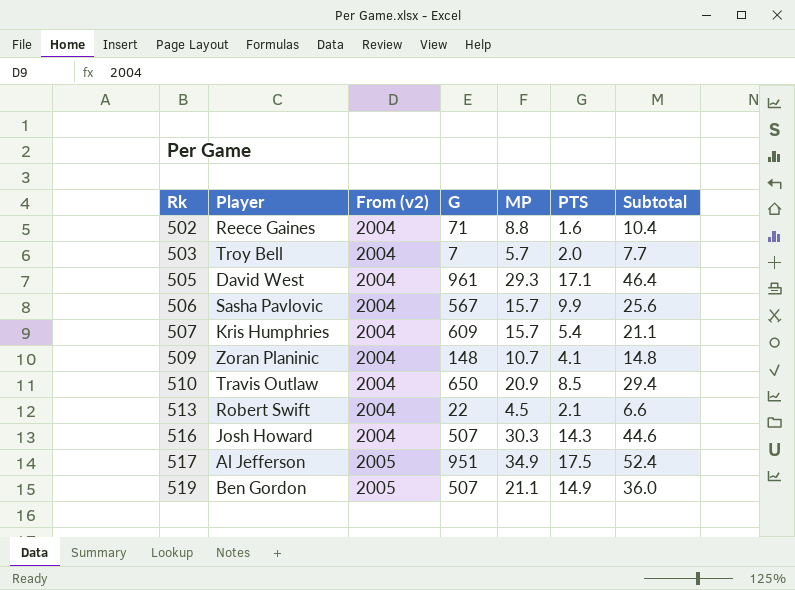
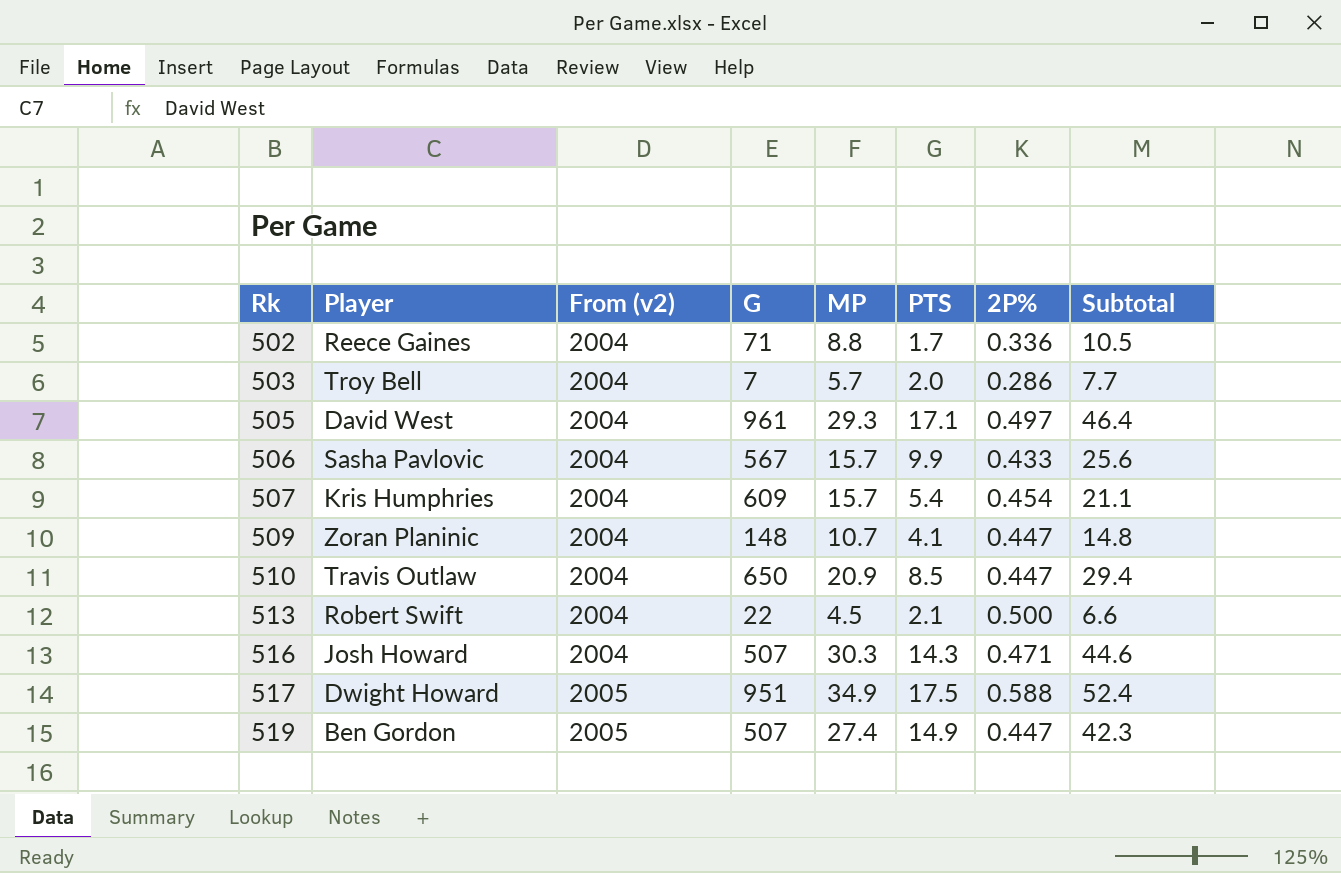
column 2P% | position: none -> 7
502 | PTS: 1.6 -> 1.7
502 | Subtotal: 10.4 -> 10.5
517 | Player: Al Jefferson -> Dwight Howard
519 | MP: 21.1 -> 27.4
519 | Subtotal: 36.0 -> 42.3

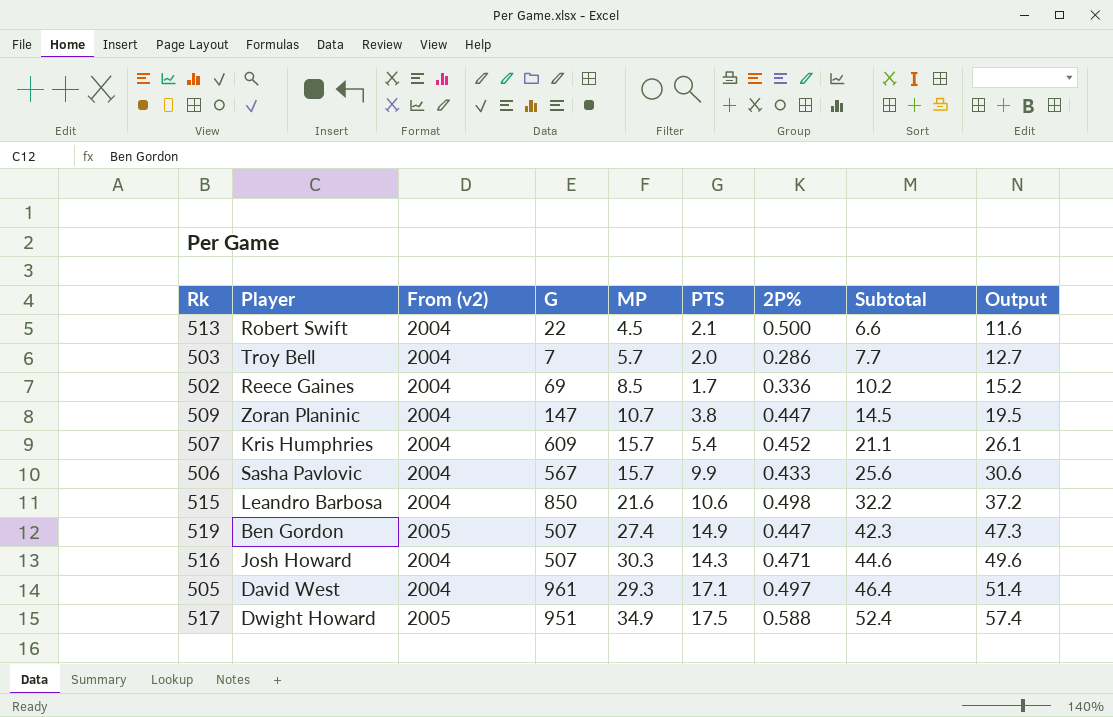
row order: Rk ascending -> Subtotal ascending
column Output | formula: none -> [Subtotal] + 5
row 510: Travis Outlaw | 2004 | 650 | 20.9 | 8.5 | 0.447 | 29.4 -> none
502 | G: 71 -> 69
502 | MP: 8.8 -> 8.5
502 | Subtotal: 10.5 -> 10.2
509 | G: 148 -> 147
509 | PTS: 4.1 -> 3.8
509 | Subtotal: 14.8 -> 14.5
507 | 2P%: 0.454 -> 0.452
row 515: none -> Leandro Barbosa | 2004 | 850 | 21.6 | 10.6 | 0.498 | 32.2 | 37.2

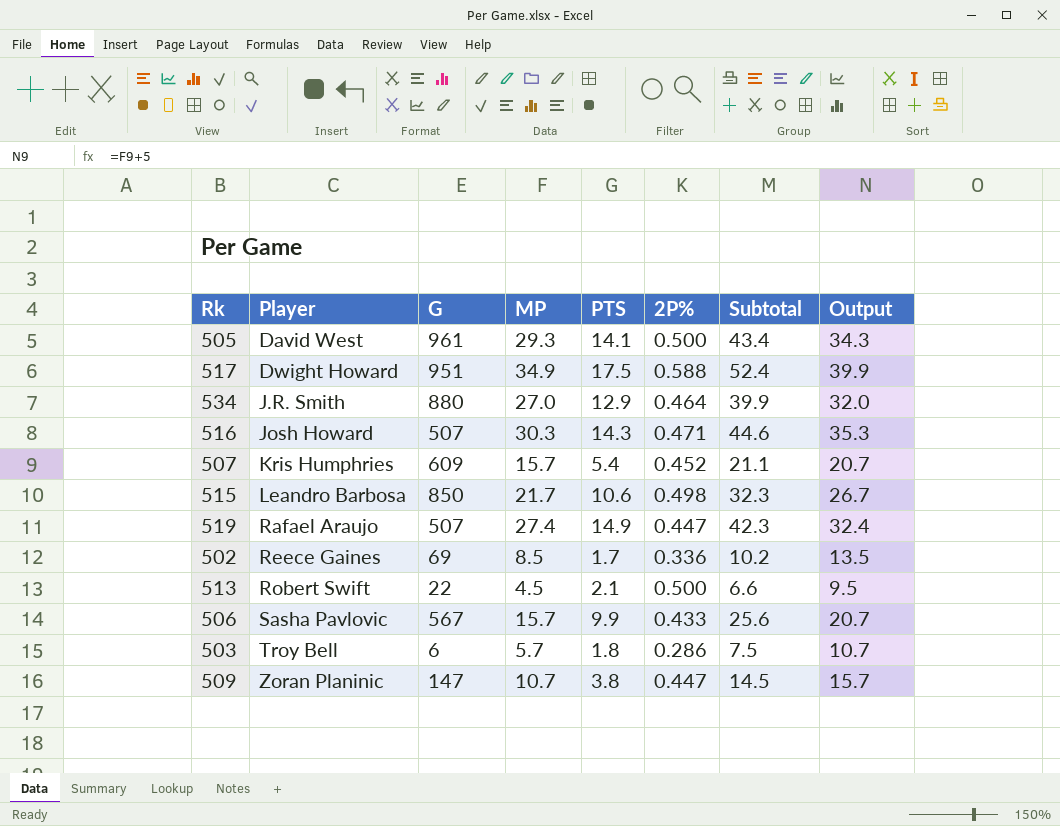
row order: Subtotal ascending -> Player ascending
column From (v2) | position: 3 -> none
column Output | formula: [Subtotal] + 5 -> [MP] + 5
505 | PTS: 17.1 -> 14.1
505 | 2P%: 0.497 -> 0.500
505 | Subtotal: 46.4 -> 43.4
row 534: none -> J.R. Smith | 880 | 27.0 | 12.9 | 0.464 | 39.9 | 32.0
515 | MP: 21.6 -> 21.7
515 | Subtotal: 32.2 -> 32.3
519 | Player: Ben Gordon -> Rafael Araujo
503 | G: 7 -> 6
503 | PTS: 2.0 -> 1.8
503 | Subtotal: 7.7 -> 7.5

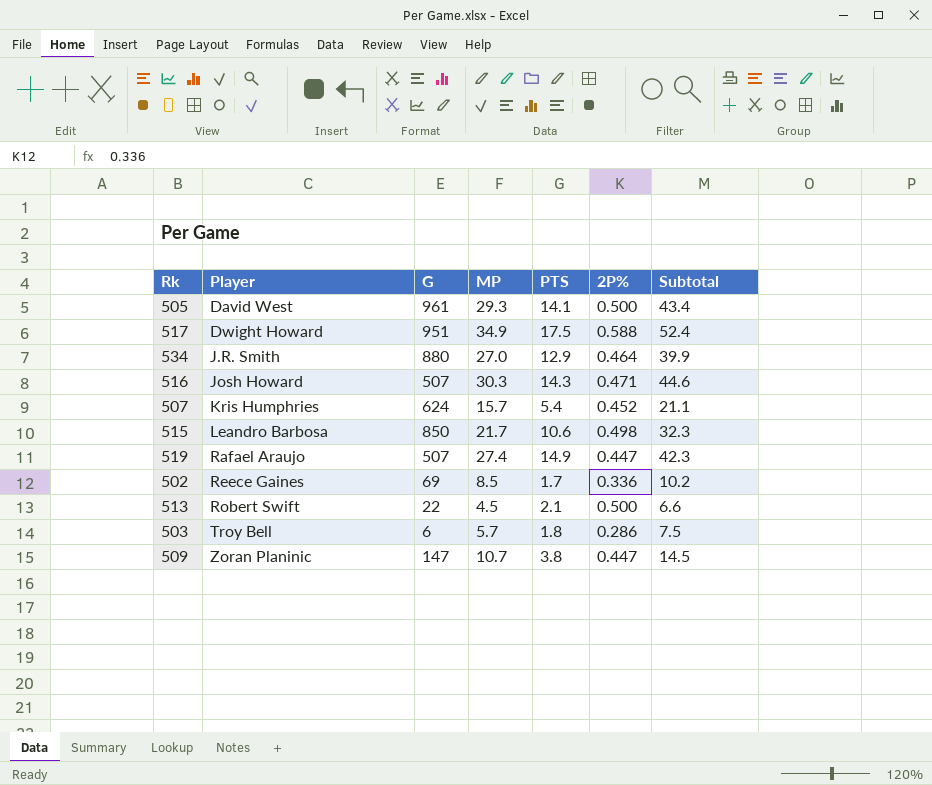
column Output | formula: [MP] + 5 -> none
row 506: Sasha Pavlovic | 567 | 15.7 | 9.9 | 0.433 | 25.6 | 20.7 -> none
507 | G: 609 -> 624

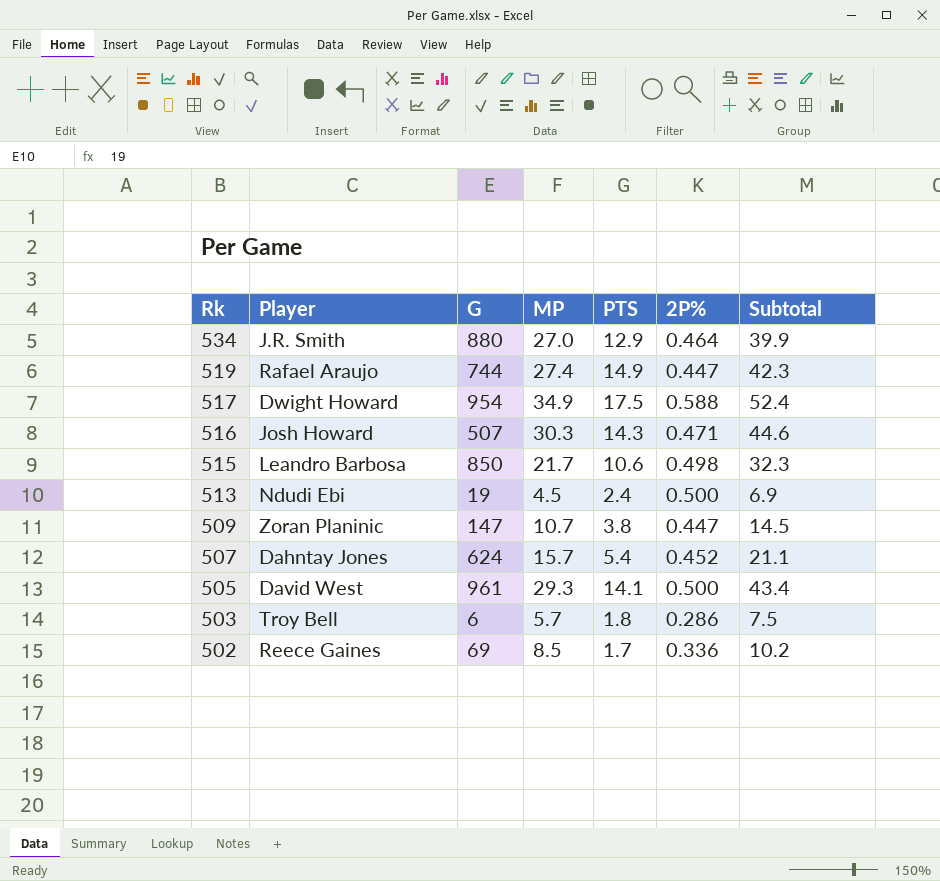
row order: Player ascending -> Rk descending
519 | G: 507 -> 744
517 | G: 951 -> 954
513 | Player: Robert Swift -> Ndudi Ebi
513 | G: 22 -> 19
513 | PTS: 2.1 -> 2.4
513 | Subtotal: 6.6 -> 6.9
507 | Player: Kris Humphries -> Dahntay Jones

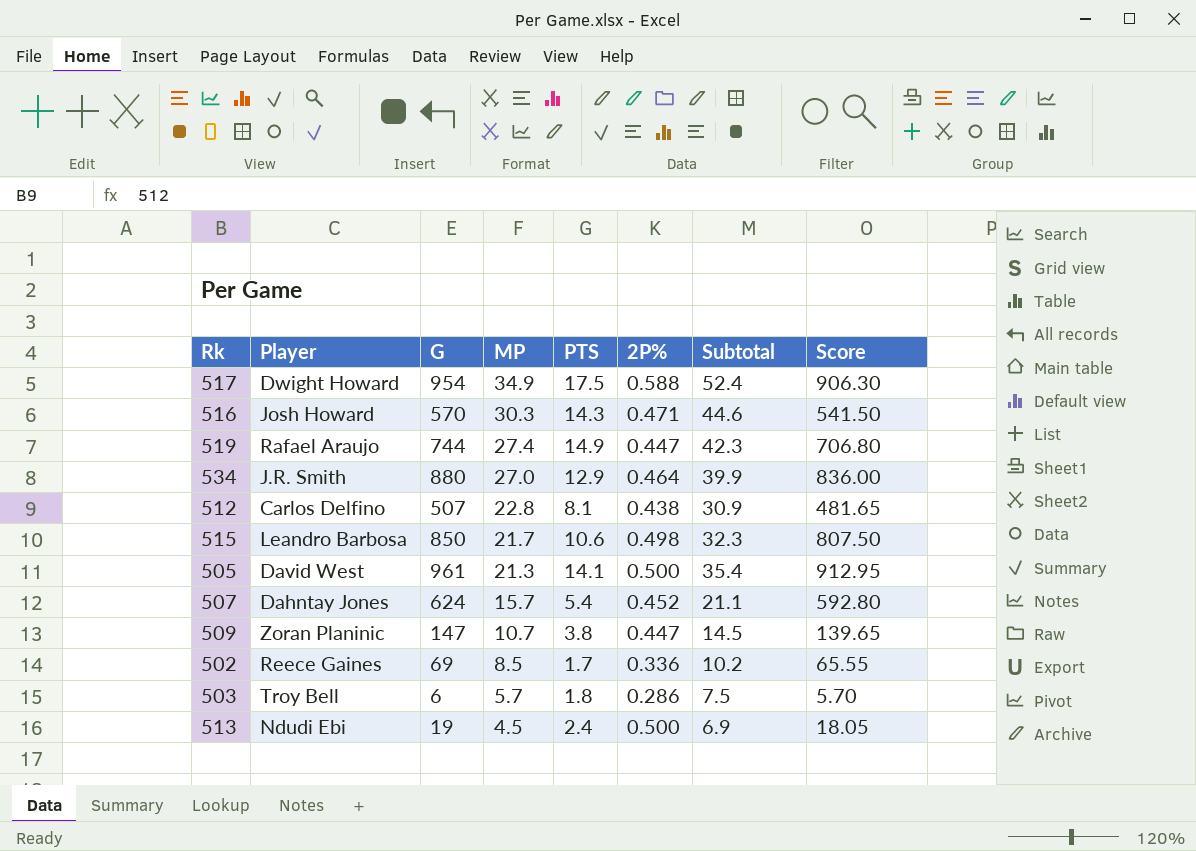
row order: Rk descending -> MP descending
column Score | formula: none -> [G] * 0.95
516 | G: 507 -> 570
row 512: none -> Carlos Delfino | 507 | 22.8 | 8.1 | 0.438 | 30.9 | 481.65
505 | MP: 29.3 -> 21.3
505 | Subtotal: 43.4 -> 35.4

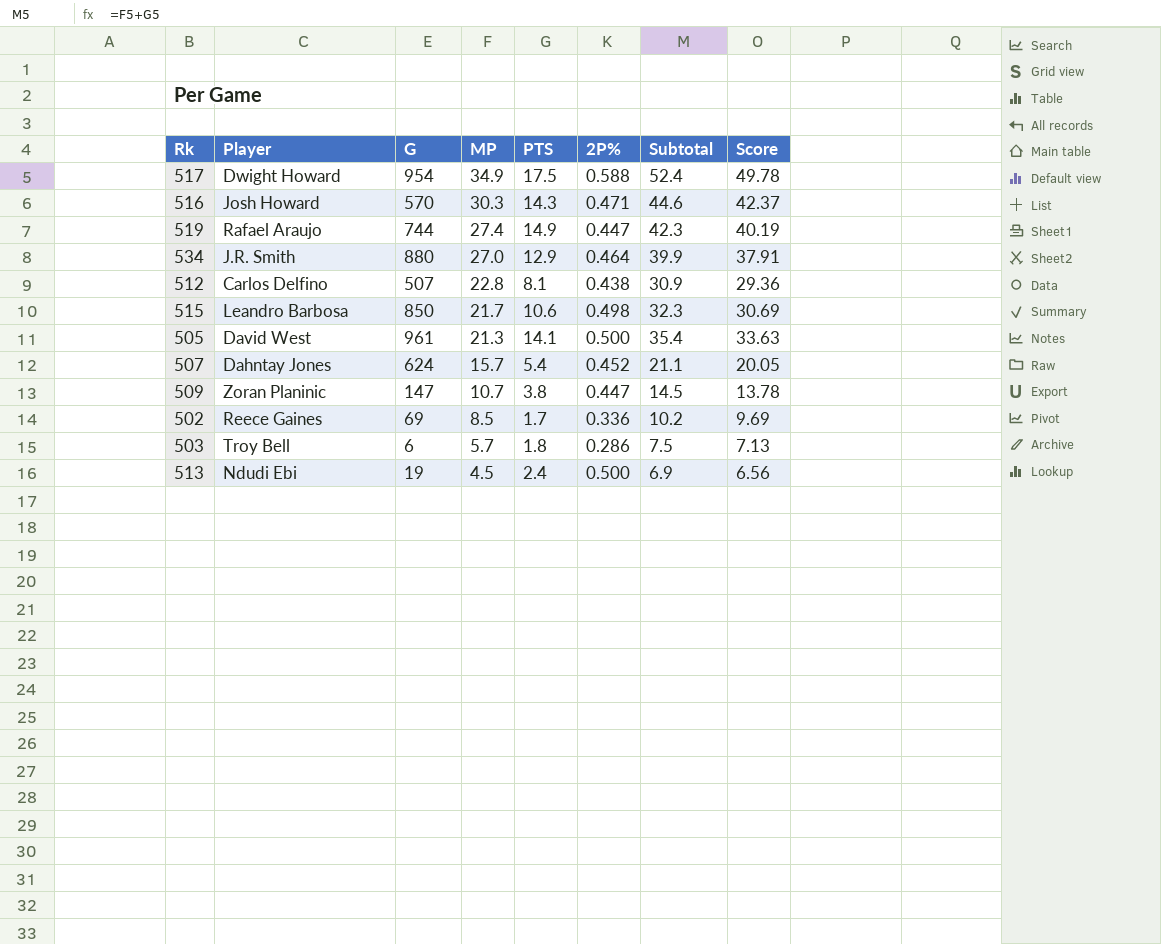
column Score | formula: [G] * 0.95 -> [Subtotal] * 0.95

